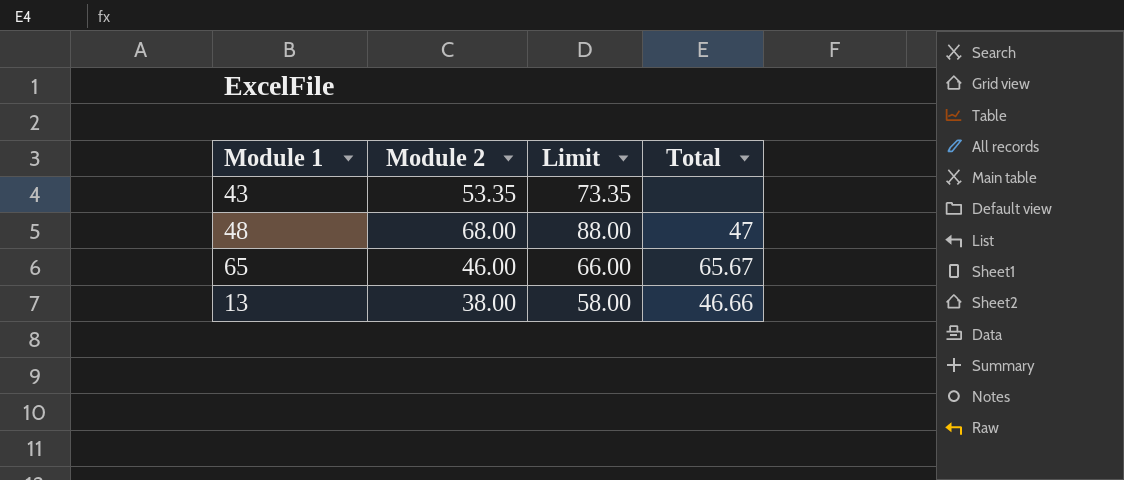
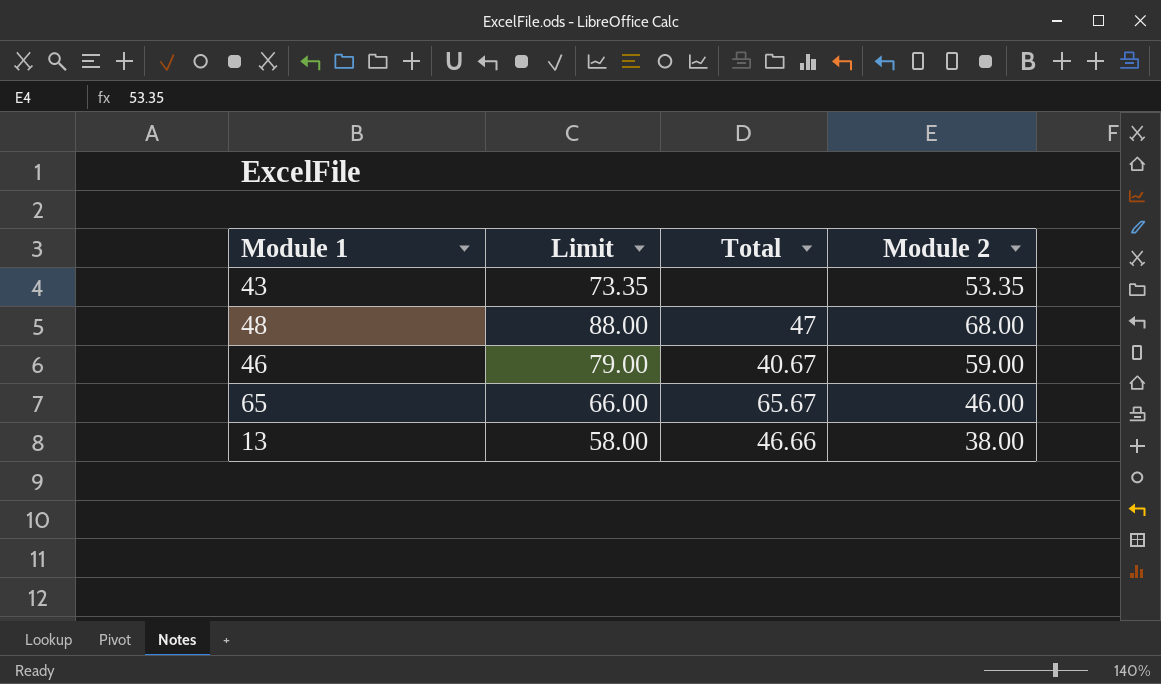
column Module 2 | position: 2 -> 4
row 46: none -> 79.00 | 40.67 | 59.00

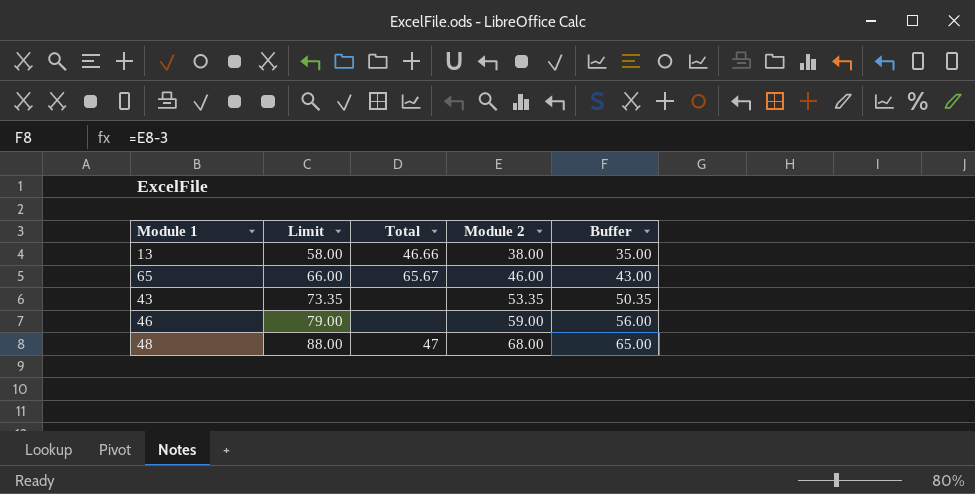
row order: none -> Limit ascending
column Buffer | formula: none -> [Module 2] - 3
46 | Total: 40.67 -> none

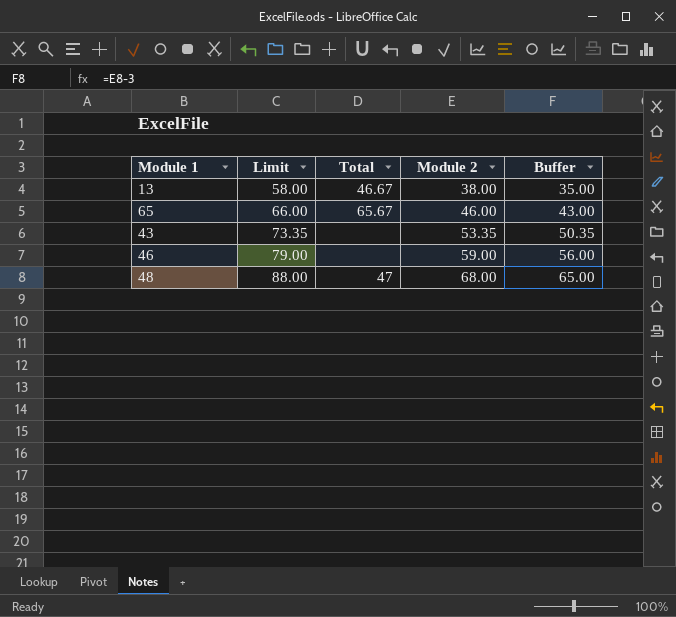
13 | Total: 46.66 -> 46.67

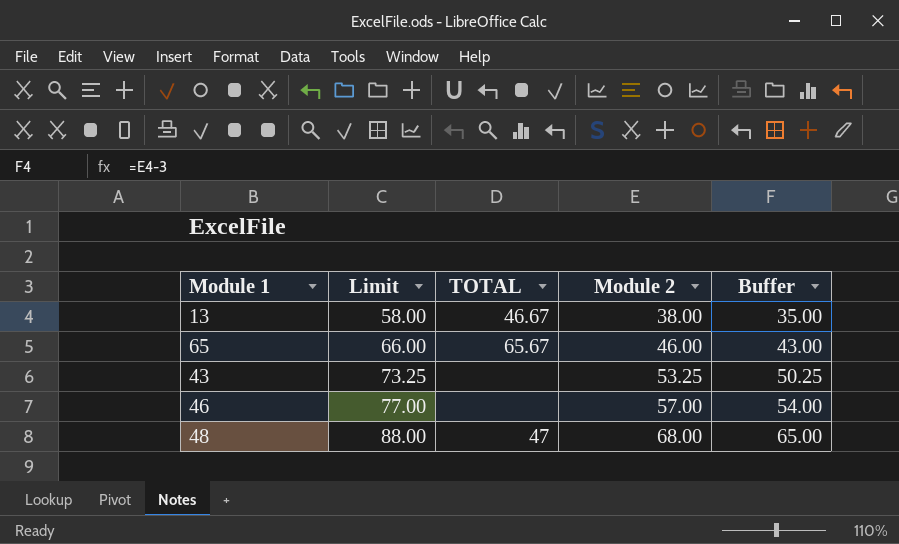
column name: Total -> TOTAL
43 | Limit: 73.35 -> 73.25
43 | Module 2: 53.35 -> 53.25
43 | Buffer: 50.35 -> 50.25
46 | Limit: 79.00 -> 77.00
46 | Module 2: 59.00 -> 57.00
46 | Buffer: 56.00 -> 54.00

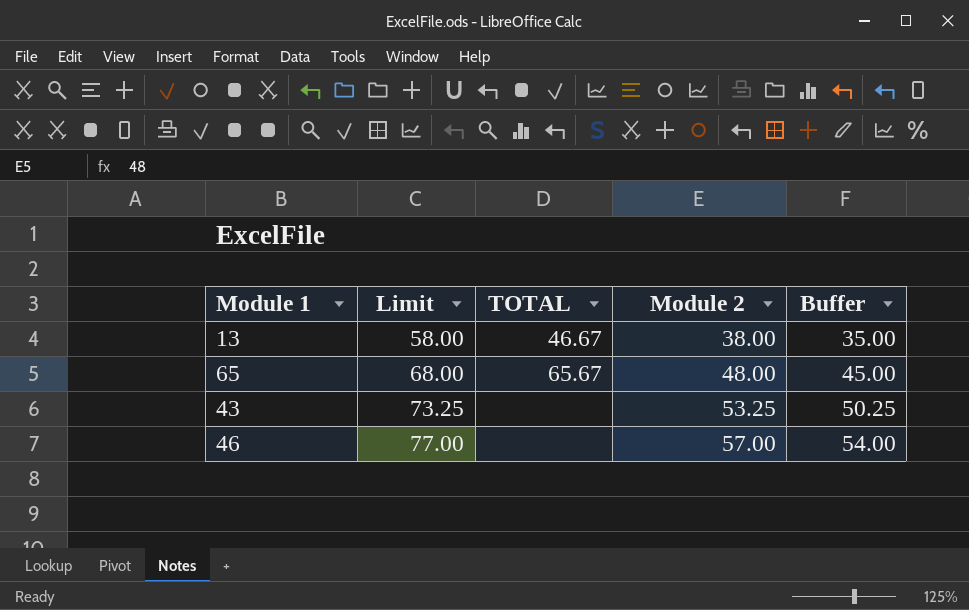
row 48: 88.00 | 47 | 68.00 | 65.00 -> none
65 | Limit: 66.00 -> 68.00
65 | Module 2: 46.00 -> 48.00
65 | Buffer: 43.00 -> 45.00

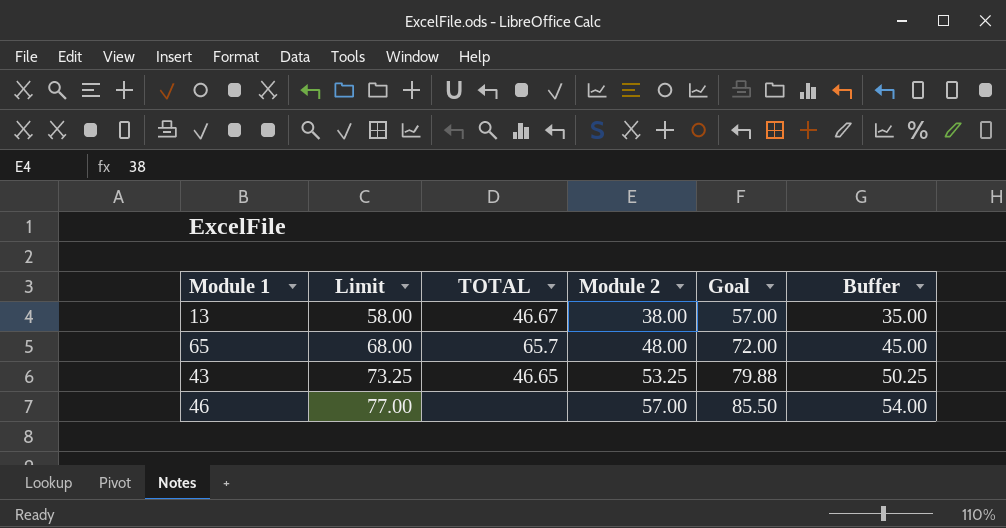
column Goal | formula: none -> [Module 2] * 1.5
65 | TOTAL: 65.67 -> 65.7
43 | TOTAL: none -> 46.65

